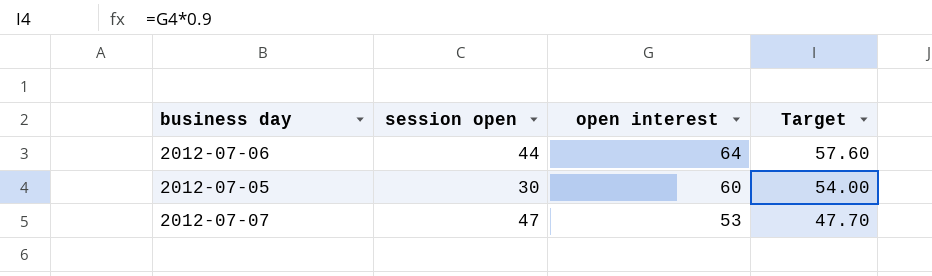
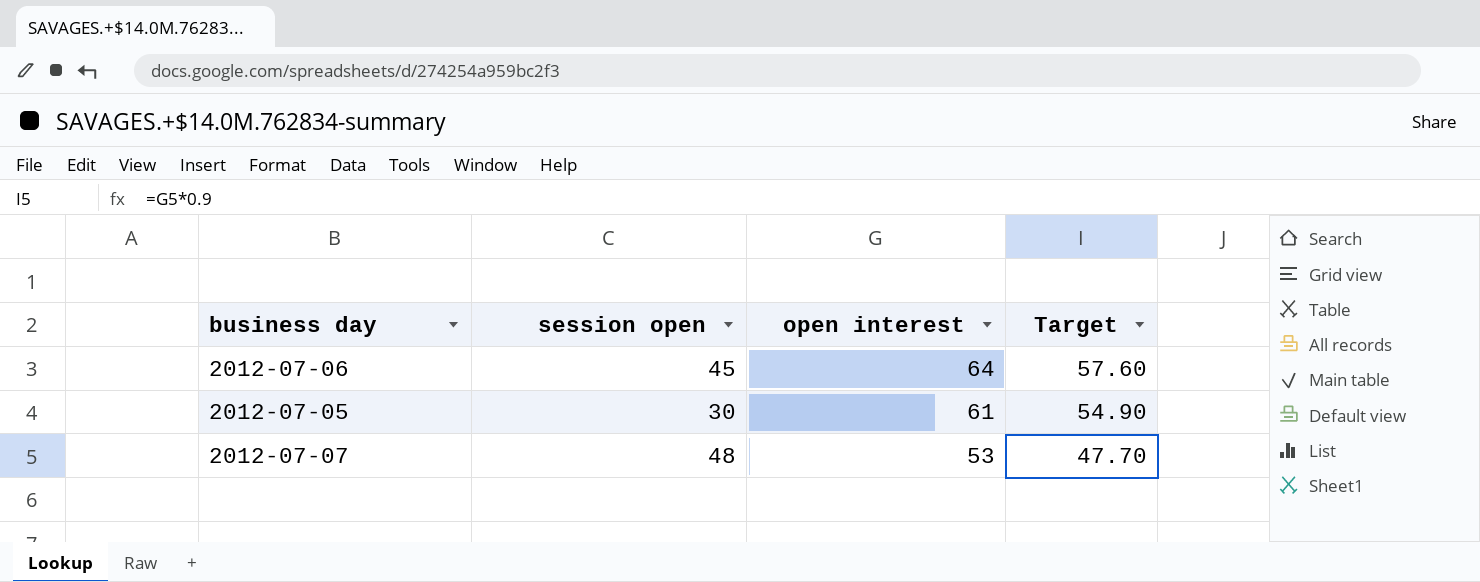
2012-07-06 | session open: 44 -> 45
2012-07-05 | open interest: 60 -> 61
2012-07-05 | Target: 54.00 -> 54.90
2012-07-07 | session open: 47 -> 48

